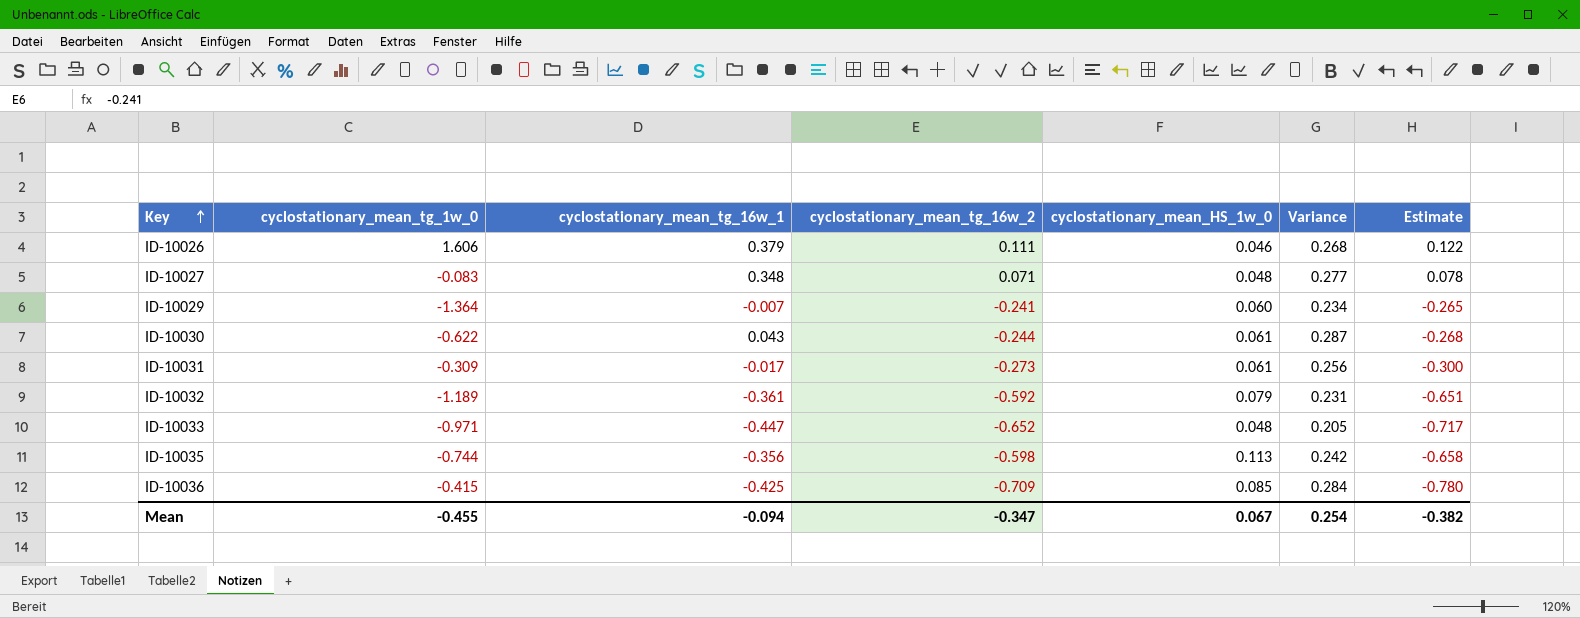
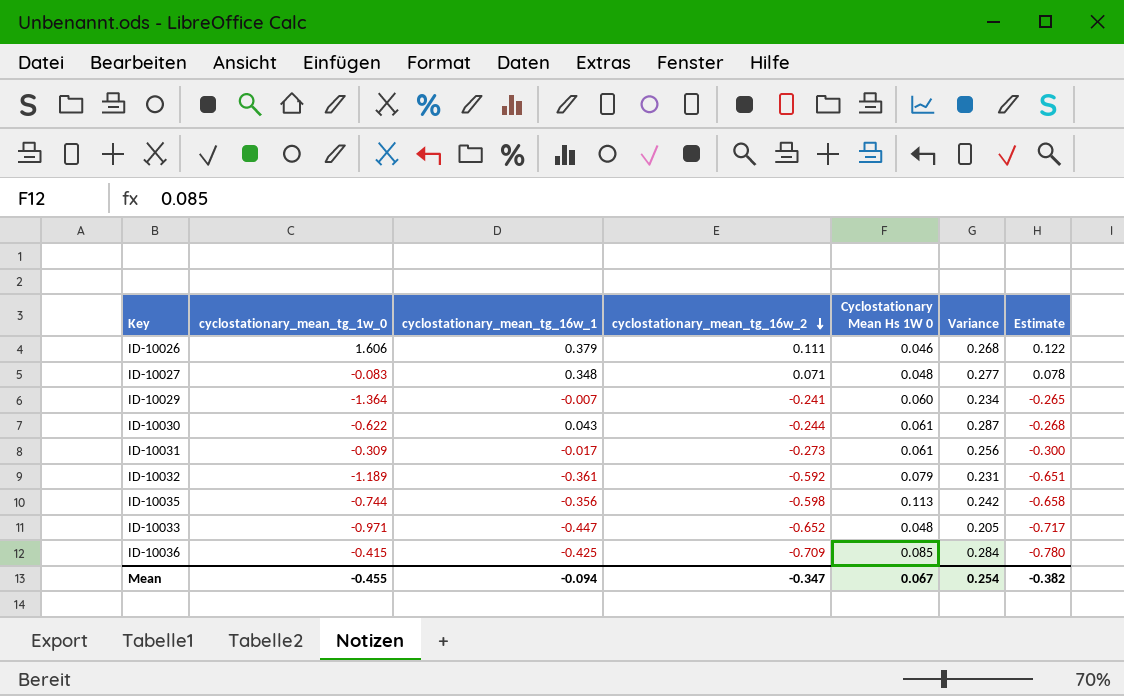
row order: Key ascending -> cyclostationary_mean_tg_16w_2 descending
column name: cyclostationary_mean_HS_1w_0 -> Cyclostationary Mean Hs 1W 0

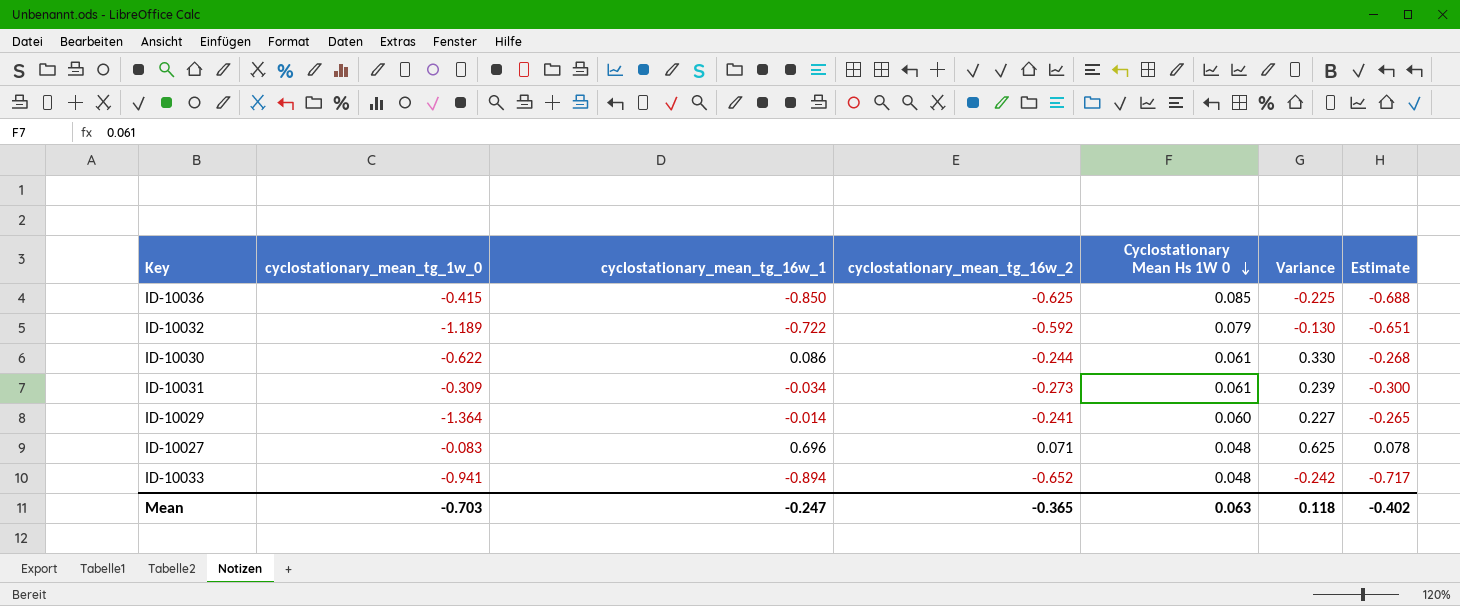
row order: cyclostationary_mean_tg_16w_2 descending -> Cyclostationary Mean Hs 1W 0 descending
row ID-10026: 1.606 | 0.379 | 0.111 | 0.046 | 0.268 | 0.122 -> none
row ID-10035: -0.744 | -0.356 | -0.598 | 0.113 | 0.242 | -0.658 -> none
ID-10036 | cyclostationary_mean_tg_16w_1: -0.425 -> -0.850
ID-10036 | cyclostationary_mean_tg_16w_2: -0.709 -> -0.625
ID-10036 | Variance: 0.284 -> -0.225
ID-10036 | Estimate: -0.780 -> -0.688
ID-10032 | cyclostationary_mean_tg_16w_1: -0.361 -> -0.722
ID-10032 | Variance: 0.231 -> -0.130
ID-10030 | cyclostationary_mean_tg_16w_1: 0.043 -> 0.086
ID-10030 | Variance: 0.287 -> 0.330
ID-10031 | cyclostationary_mean_tg_16w_1: -0.017 -> -0.034
ID-10031 | Variance: 0.256 -> 0.239
ID-10029 | cyclostationary_mean_tg_16w_1: -0.007 -> -0.014
ID-10029 | Variance: 0.234 -> 0.227
ID-10027 | cyclostationary_mean_tg_16w_1: 0.348 -> 0.696
ID-10027 | Variance: 0.277 -> 0.625
ID-10033 | cyclostationary_mean_tg_1w_0: -0.971 -> -0.941
ID-10033 | cyclostationary_mean_tg_16w_1: -0.447 -> -0.894
ID-10033 | Variance: 0.205 -> -0.242
Mean | cyclostationary_mean_tg_1w_0: -0.455 -> -0.703
Mean | cyclostationary_mean_tg_16w_1: -0.094 -> -0.247
Mean | cyclostationary_mean_tg_16w_2: -0.347 -> -0.365
Mean | Cyclostationary Mean Hs 1W 0: 0.067 -> 0.063
Mean | Variance: 0.254 -> 0.118
Mean | Estimate: -0.382 -> -0.402

